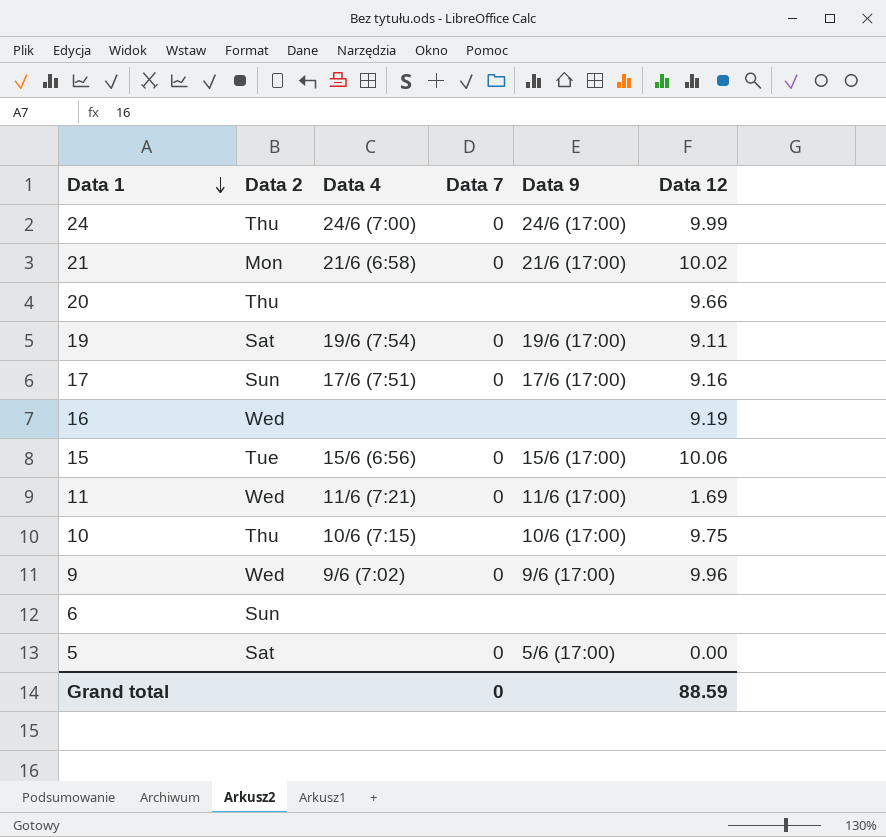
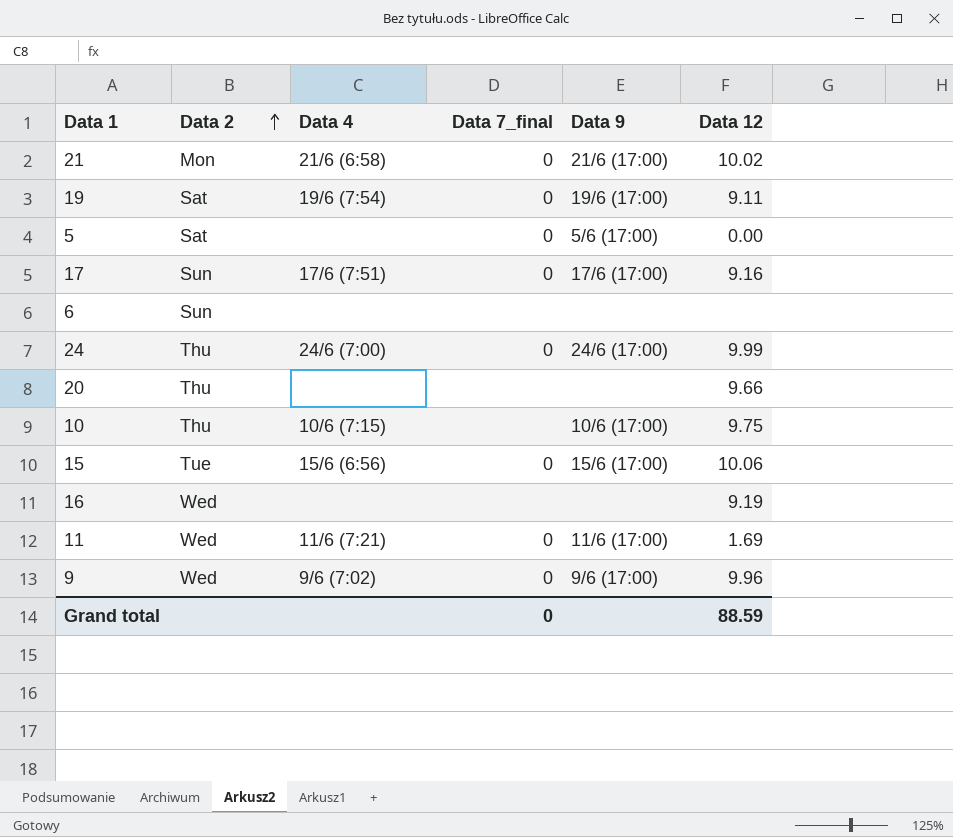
row order: Data 1 descending -> Data 2 ascending
column name: Data 7 -> Data 7_final

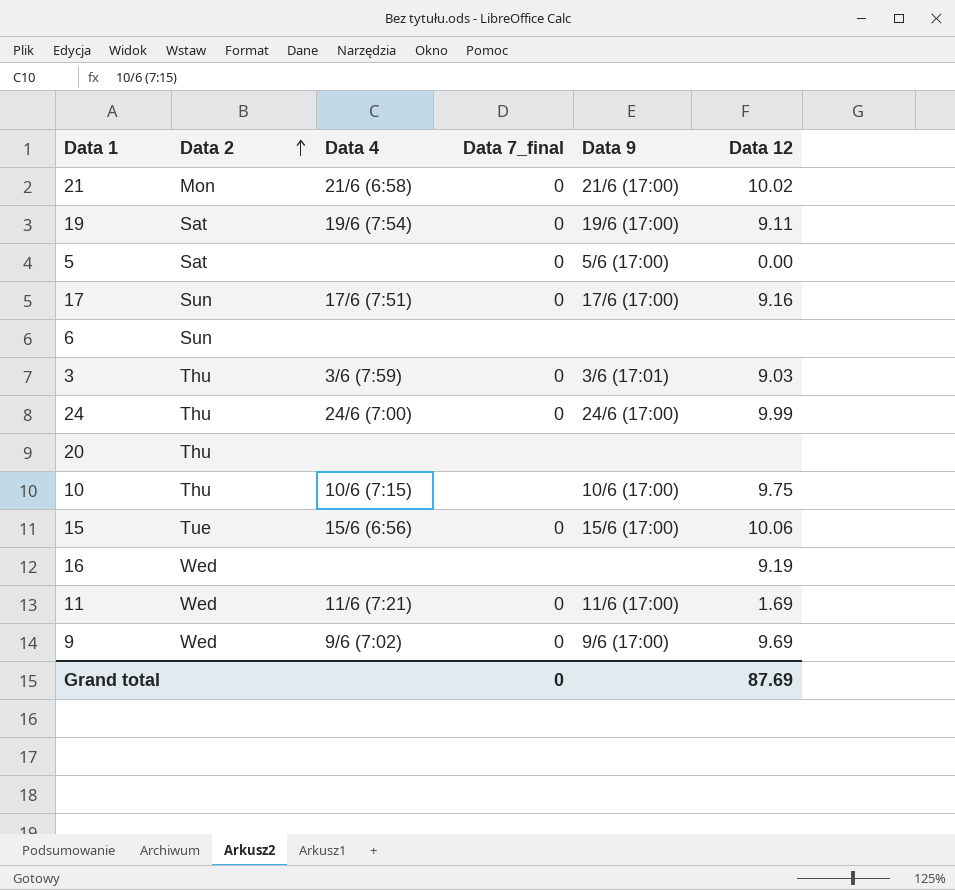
row 3: none -> Thu | 3/6 (7:59) | 0 | 3/6 (17:01) | 9.03
20 | Data 12: 9.66 -> none
9 | Data 12: 9.96 -> 9.69
Grand total | Data 12: 88.59 -> 87.69

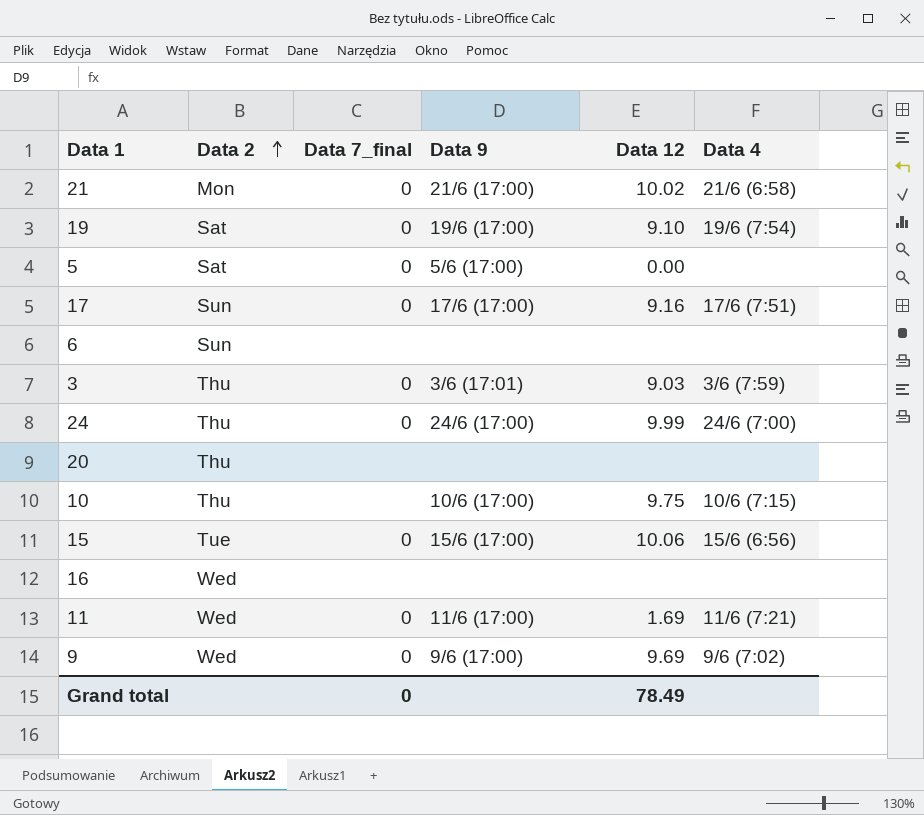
column Data 4 | position: 3 -> 6
19 | Data 12: 9.11 -> 9.10
16 | Data 12: 9.19 -> none
Grand total | Data 12: 87.69 -> 78.49

